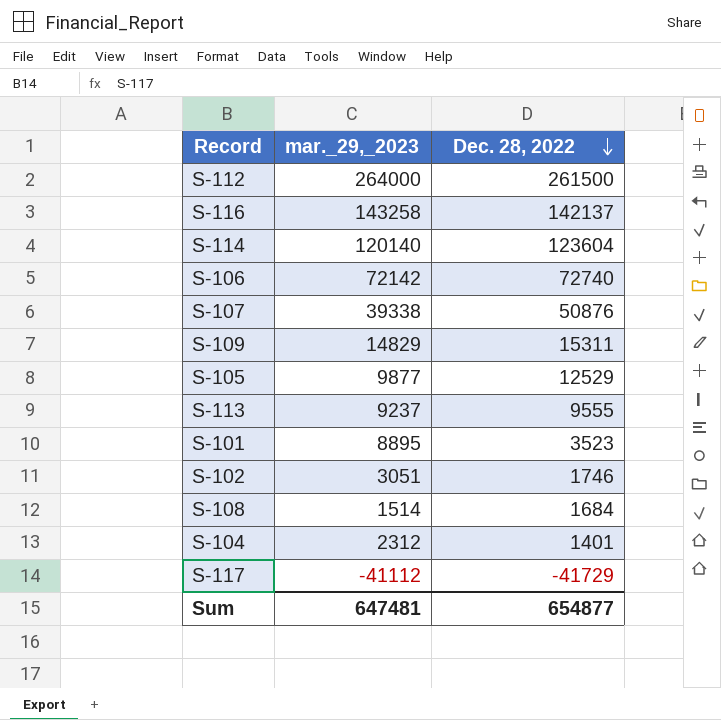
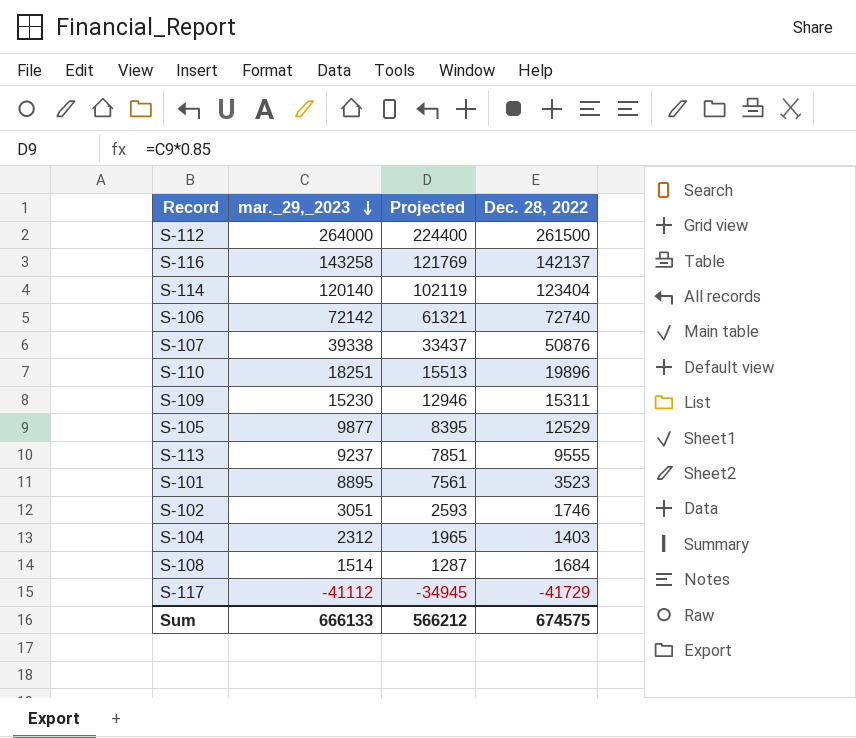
row order: Dec. 28, 2022 descending -> mar._29,_2023 descending
column Projected | formula: none -> [mar._29,_2023] * 0.85
S-114 | Dec. 28, 2022: 123604 -> 123404
row S-110: none -> 18251 | 15513 | 19896
S-109 | mar._29,_2023: 14829 -> 15230
S-104 | Dec. 28, 2022: 1401 -> 1403
Sum | mar._29,_2023: 647481 -> 666133
Sum | Dec. 28, 2022: 654877 -> 674575

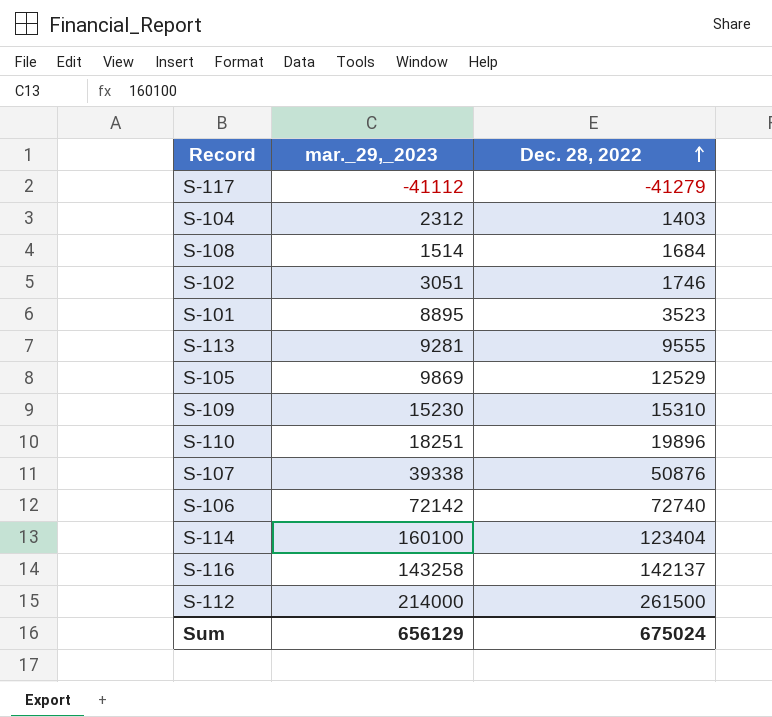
row order: mar._29,_2023 descending -> Dec. 28, 2022 ascending
column Projected | formula: [mar._29,_2023] * 0.85 -> none
S-117 | Dec. 28, 2022: -41729 -> -41279
S-113 | mar._29,_2023: 9237 -> 9281
S-105 | mar._29,_2023: 9877 -> 9869
S-109 | Dec. 28, 2022: 15311 -> 15310
S-114 | mar._29,_2023: 120140 -> 160100
S-112 | mar._29,_2023: 264000 -> 214000
Sum | mar._29,_2023: 666133 -> 656129
Sum | Dec. 28, 2022: 674575 -> 675024

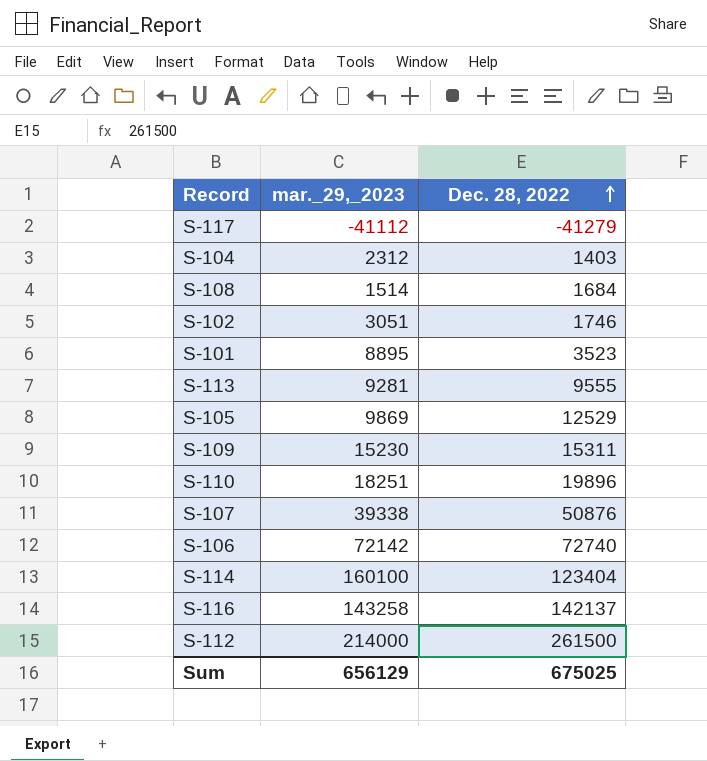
S-109 | Dec. 28, 2022: 15310 -> 15311
Sum | Dec. 28, 2022: 675024 -> 675025

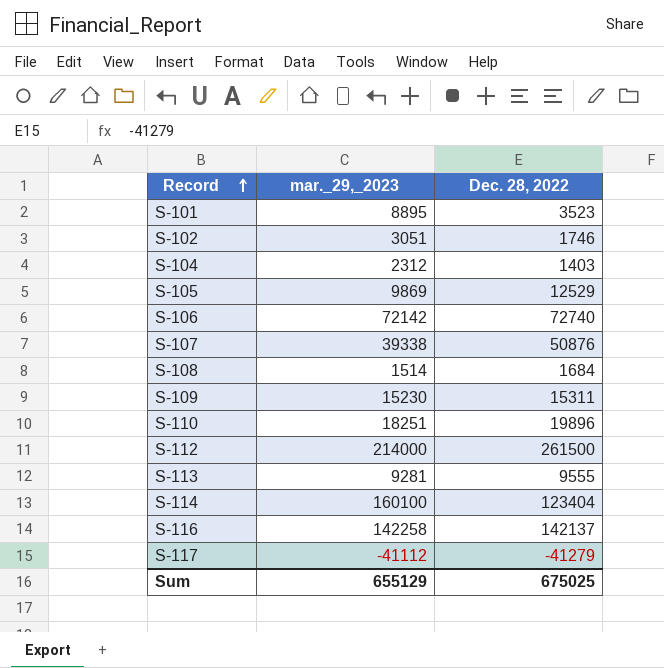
row order: Dec. 28, 2022 ascending -> Record ascending
S-116 | mar._29,_2023: 143258 -> 142258
Sum | mar._29,_2023: 656129 -> 655129

